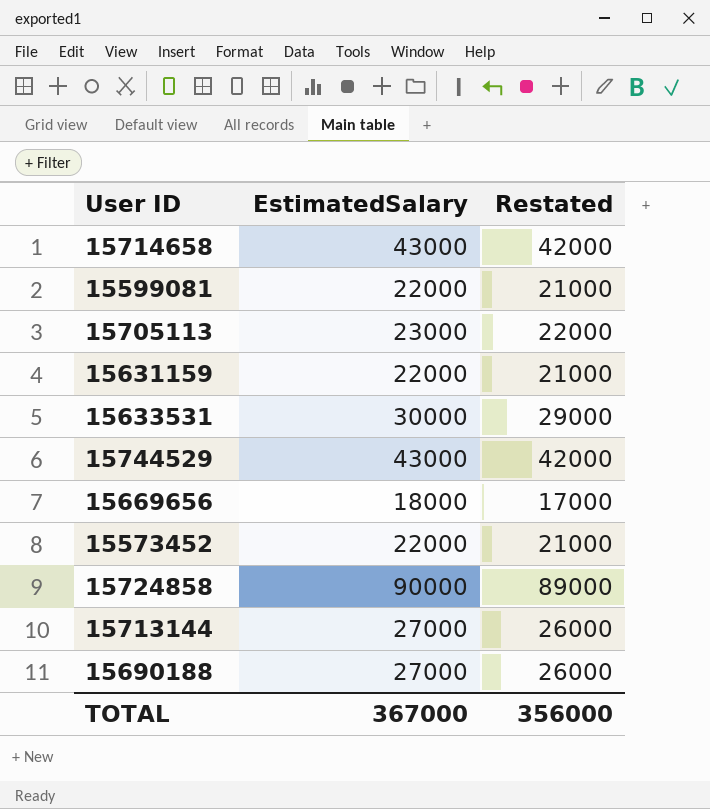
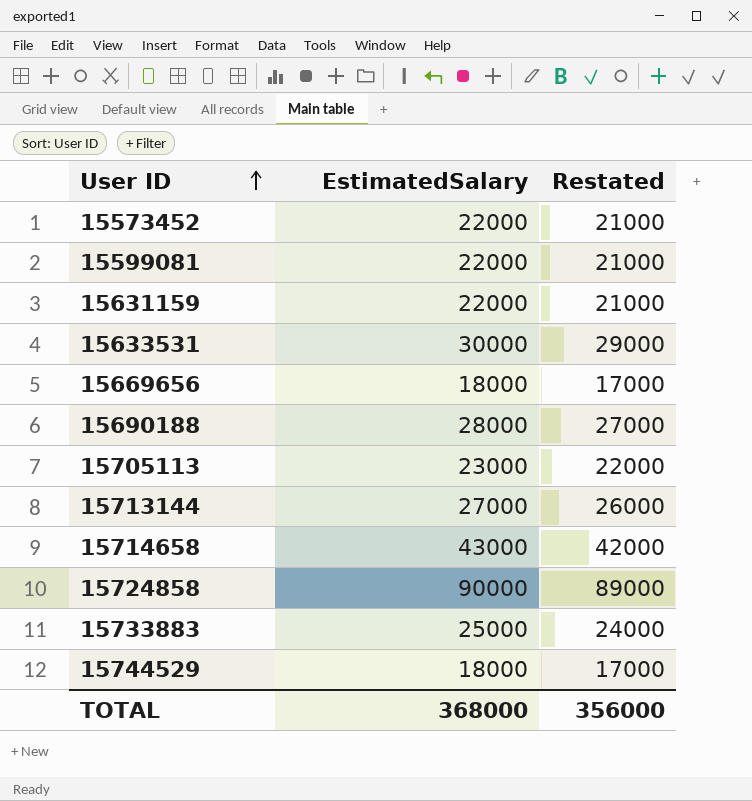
row order: none -> User ID ascending
15690188 | EstimatedSalary: 27000 -> 28000
15690188 | Restated: 26000 -> 27000
row 15733883: none -> 25000 | 24000
15744529 | EstimatedSalary: 43000 -> 18000
15744529 | Restated: 42000 -> 17000
TOTAL | EstimatedSalary: 367000 -> 368000

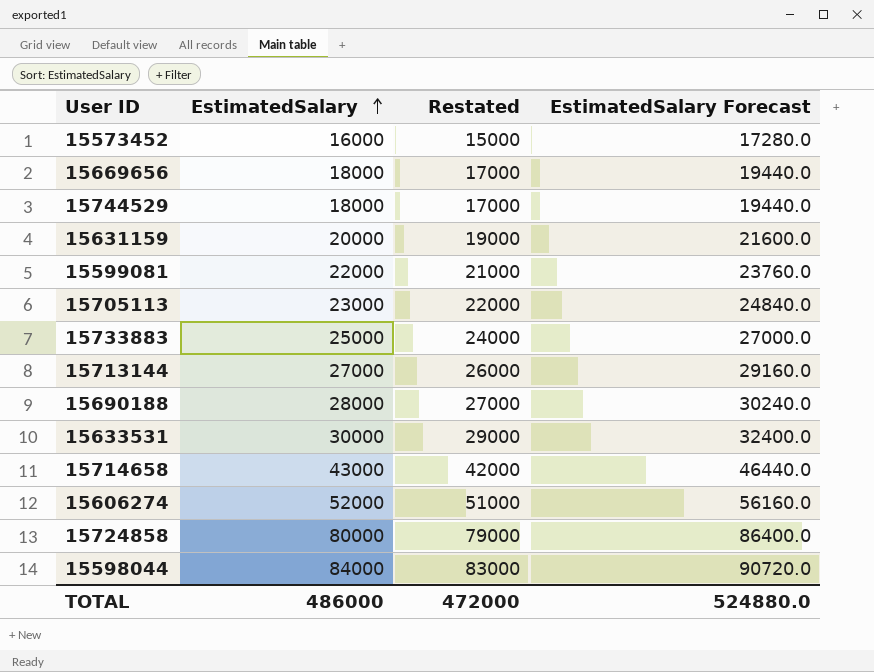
row order: User ID ascending -> EstimatedSalary ascending
column EstimatedSalary Forecast | formula: none -> [EstimatedSalary] * 1.08
15573452 | EstimatedSalary: 22000 -> 16000
15573452 | Restated: 21000 -> 15000
15631159 | EstimatedSalary: 22000 -> 20000
15631159 | Restated: 21000 -> 19000
row 15606274: none -> 52000 | 51000 | 56160.0
15724858 | EstimatedSalary: 90000 -> 80000
15724858 | Restated: 89000 -> 79000
row 15598044: none -> 84000 | 83000 | 90720.0
TOTAL | EstimatedSalary: 368000 -> 486000
TOTAL | Restated: 356000 -> 472000

